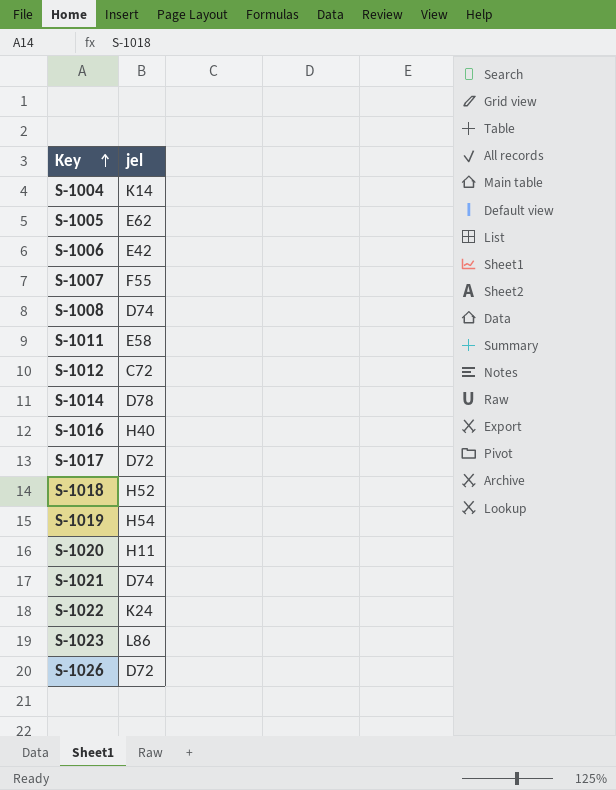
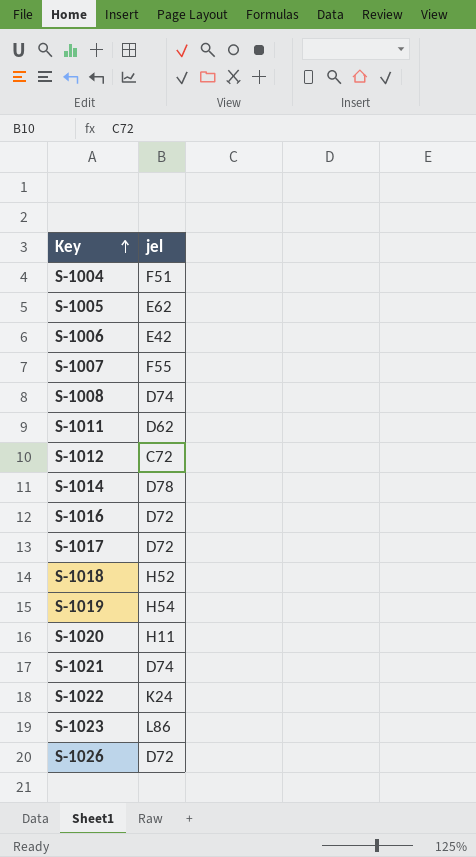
S-1004 | jel: K14 -> F51
S-1011 | jel: E58 -> D62
S-1016 | jel: H40 -> D72

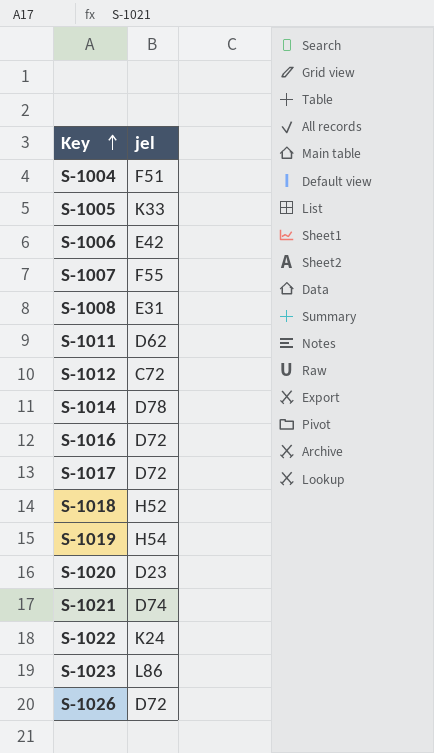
S-1005 | jel: E62 -> K33
S-1008 | jel: D74 -> E31
S-1020 | jel: H11 -> D23

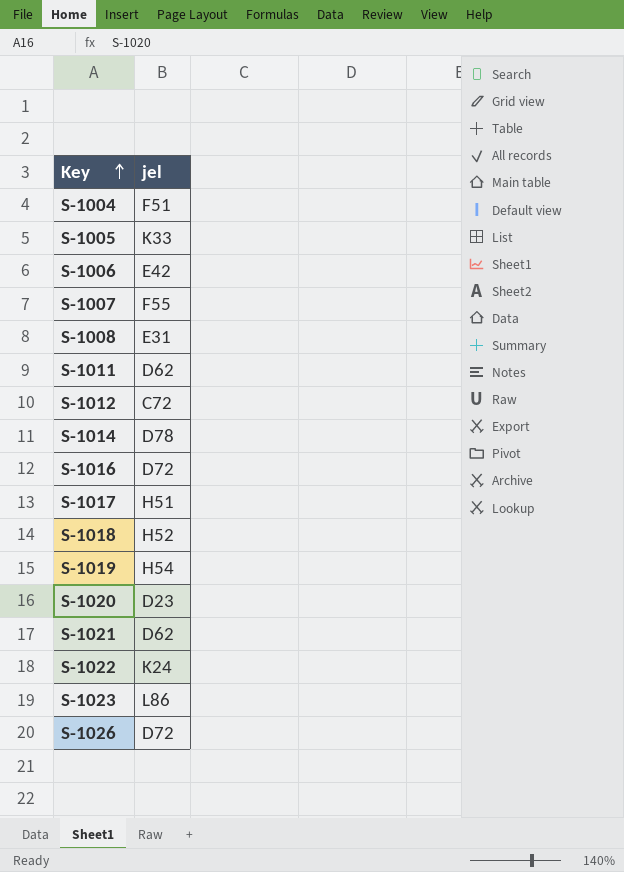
S-1017 | jel: D72 -> H51
S-1021 | jel: D74 -> D62

